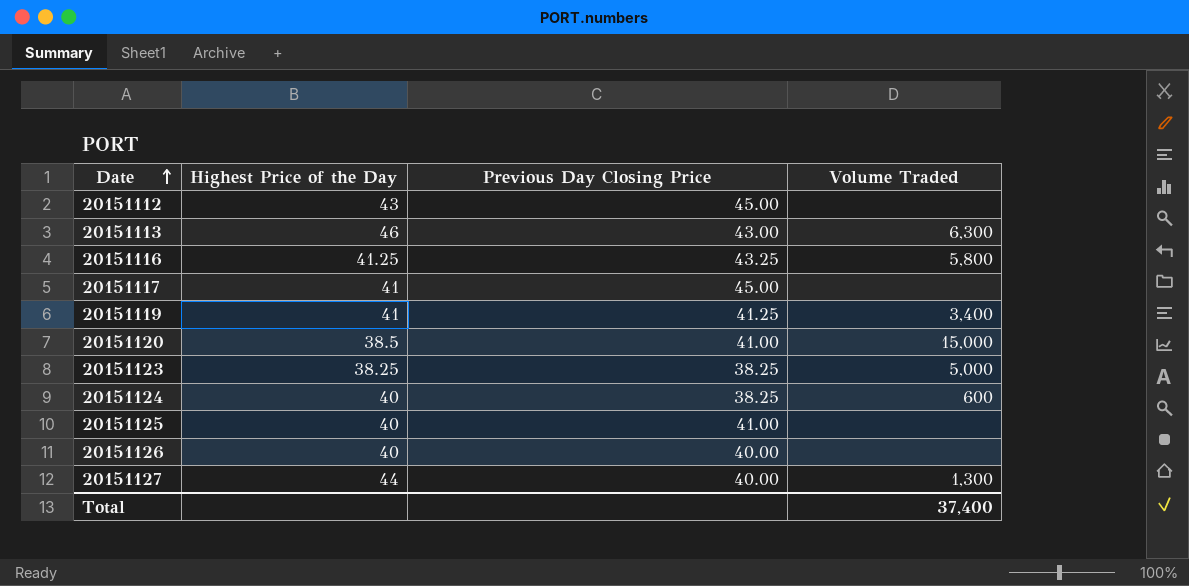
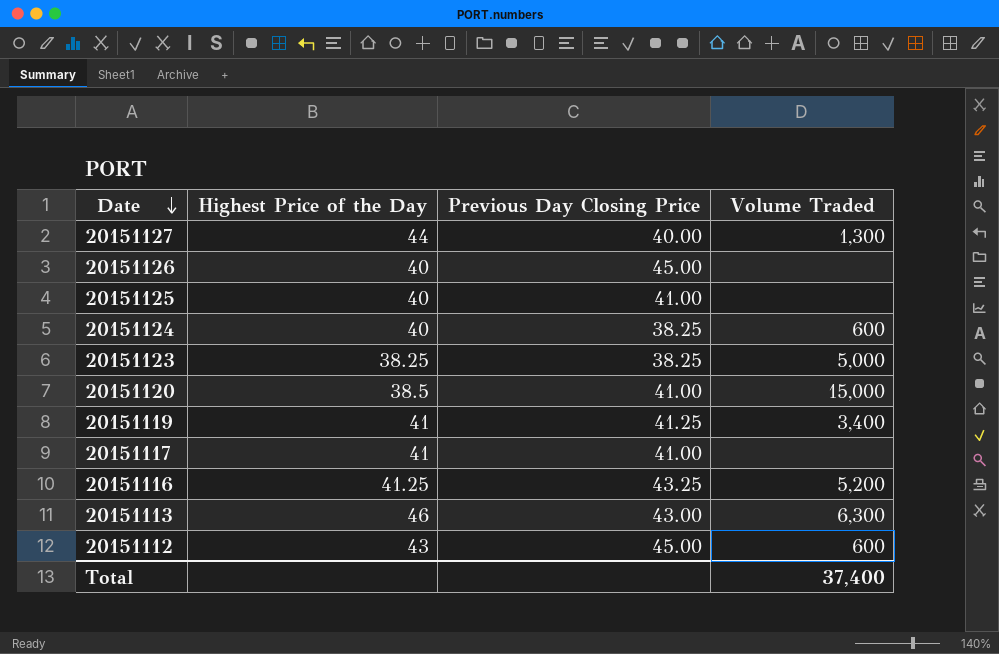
row order: Date ascending -> Date descending
20151126 | Previous Day Closing Price: 40.00 -> 45.00
20151117 | Previous Day Closing Price: 45.00 -> 41.00
20151116 | Volume Traded: 5,800 -> 5,200
20151112 | Volume Traded: none -> 600

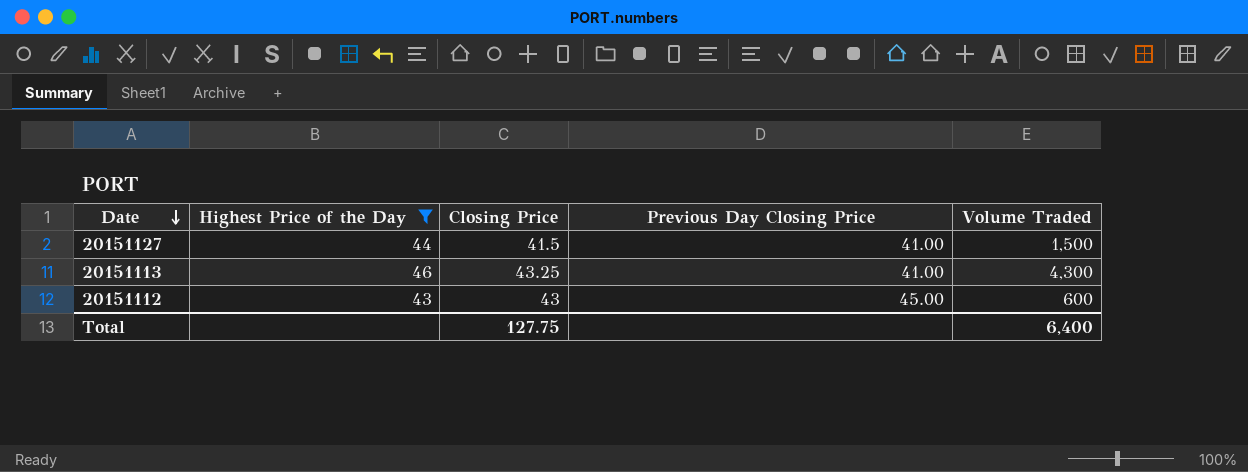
filter: none -> Highest Price of the Day >= 43
column Closing Price | position: none -> 3
20151127 | Previous Day Closing Price: 40.00 -> 41.00
20151127 | Volume Traded: 1,300 -> 1,500
20151113 | Previous Day Closing Price: 43.00 -> 41.00
20151113 | Volume Traded: 6,300 -> 4,300
Total | Volume Traded: 37,400 -> 6,400

